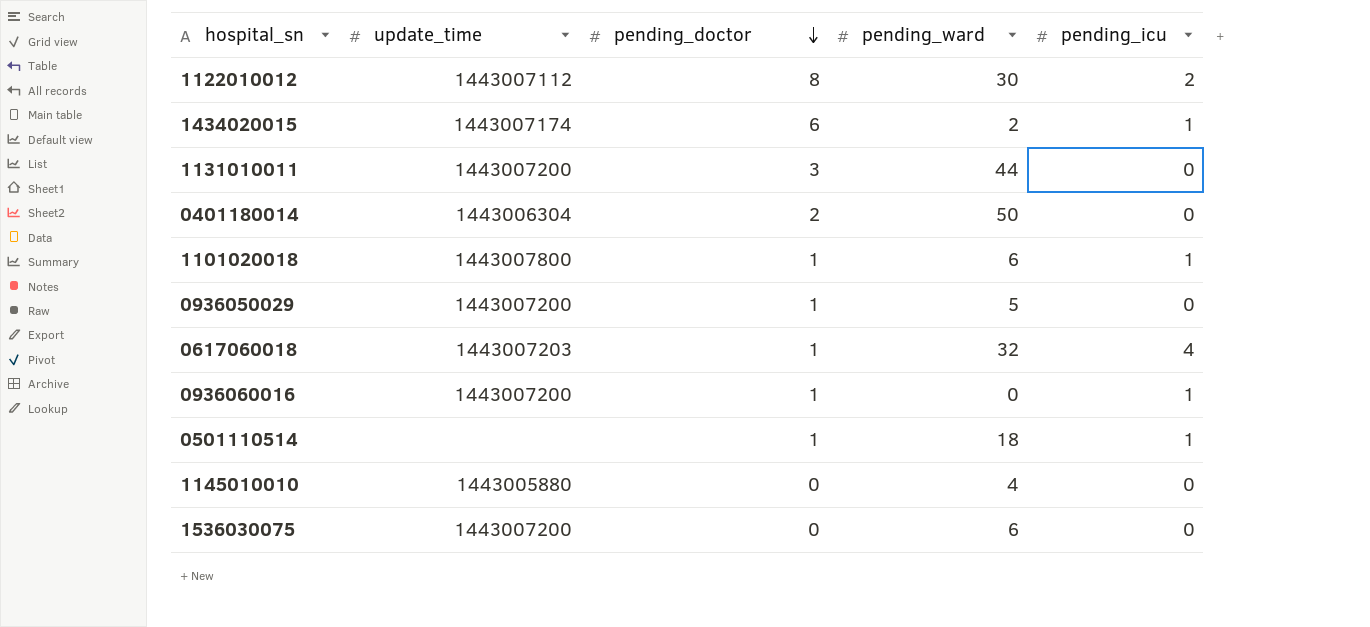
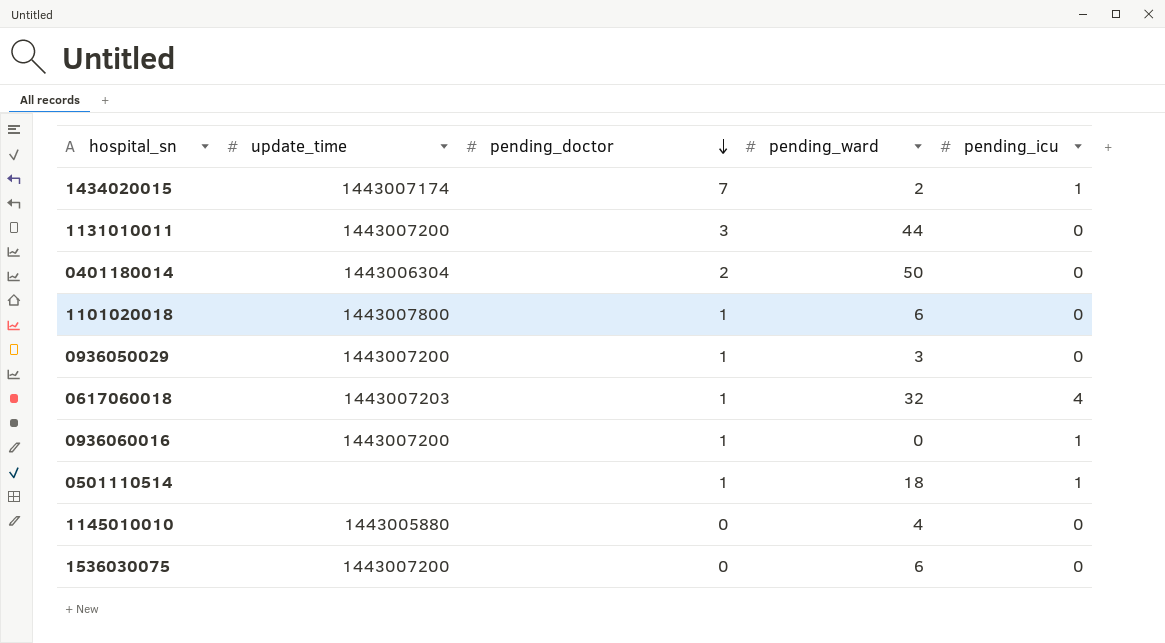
row 1122010012: 1443007112 | 8 | 30 | 2 -> none
1434020015 | pending_doctor: 6 -> 7
1101020018 | pending_icu: 1 -> 0
0936050029 | pending_ward: 5 -> 3

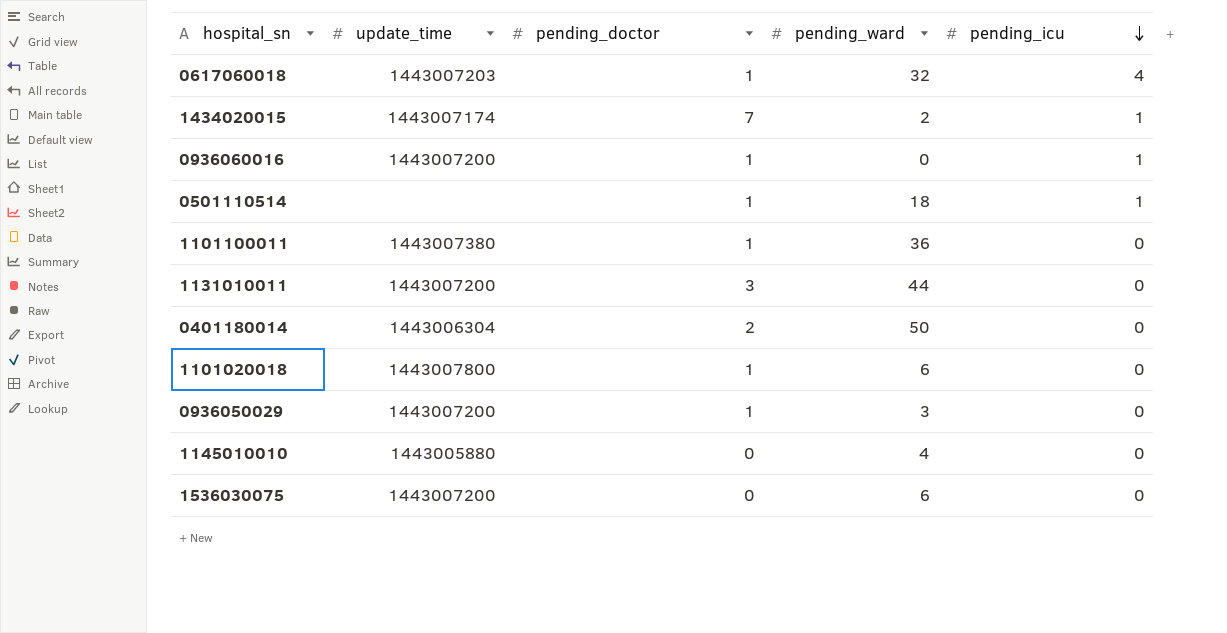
row order: pending_doctor descending -> pending_icu descending
row 1101100011: none -> 1443007380 | 1 | 36 | 0

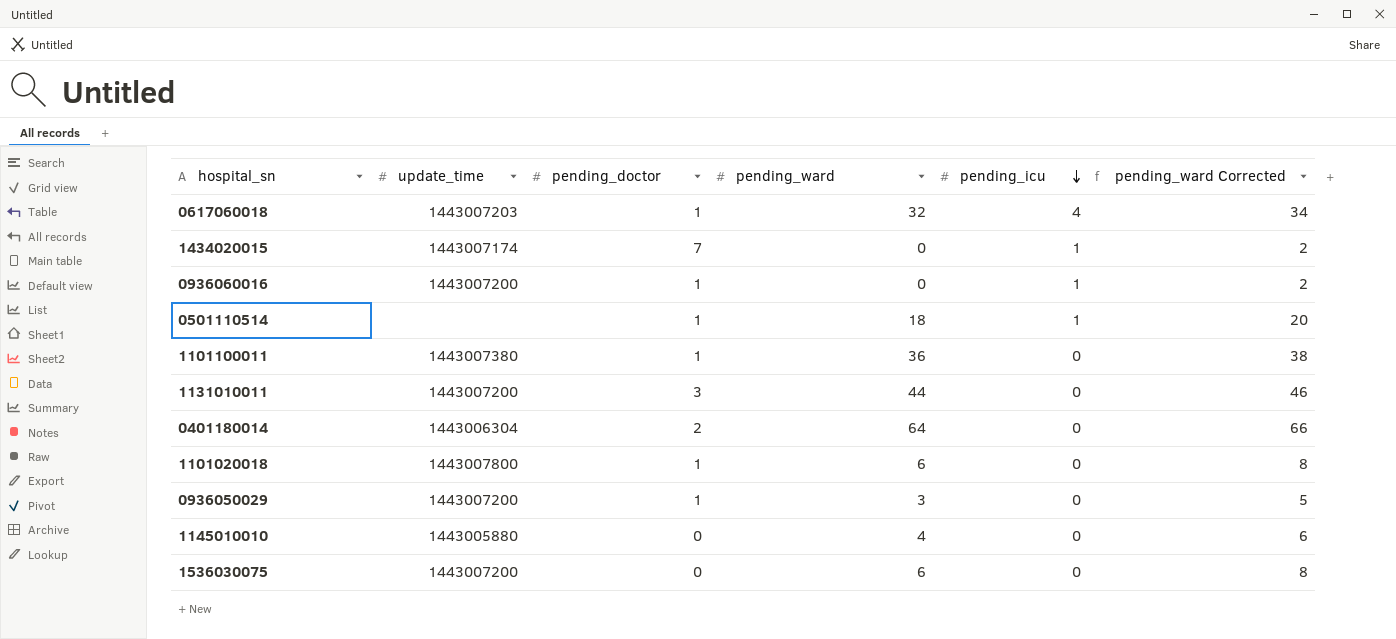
column pending_ward Corrected | formula: none -> [pending_ward] + 2
1434020015 | pending_ward: 2 -> 0
0401180014 | pending_ward: 50 -> 64

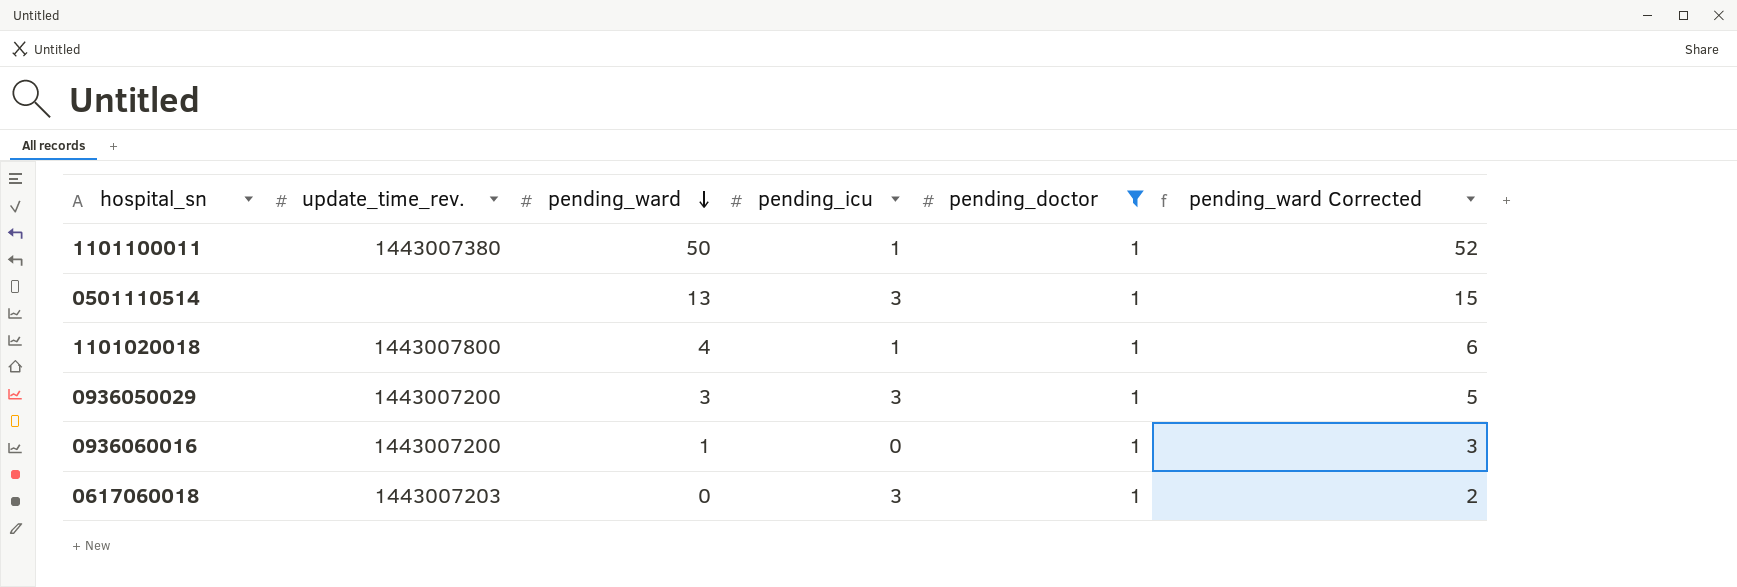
filter: none -> pending_doctor = 1
row order: pending_icu descending -> pending_ward descending
column name: update_time -> update_time_rev.
column pending_doctor | position: 3 -> 5
1101100011 | pending_ward: 36 -> 50
1101100011 | pending_icu: 0 -> 1
1101100011 | pending_ward Corrected: 38 -> 52
0501110514 | pending_ward: 18 -> 13
0501110514 | pending_icu: 1 -> 3
0501110514 | pending_ward Corrected: 20 -> 15
1101020018 | pending_ward: 6 -> 4
1101020018 | pending_icu: 0 -> 1
1101020018 | pending_ward Corrected: 8 -> 6
0936050029 | pending_icu: 0 -> 3
0936060016 | pending_ward: 0 -> 1
0936060016 | pending_icu: 1 -> 0
0936060016 | pending_ward Corrected: 2 -> 3
0617060018 | pending_ward: 32 -> 0
0617060018 | pending_icu: 4 -> 3
0617060018 | pending_ward Corrected: 34 -> 2

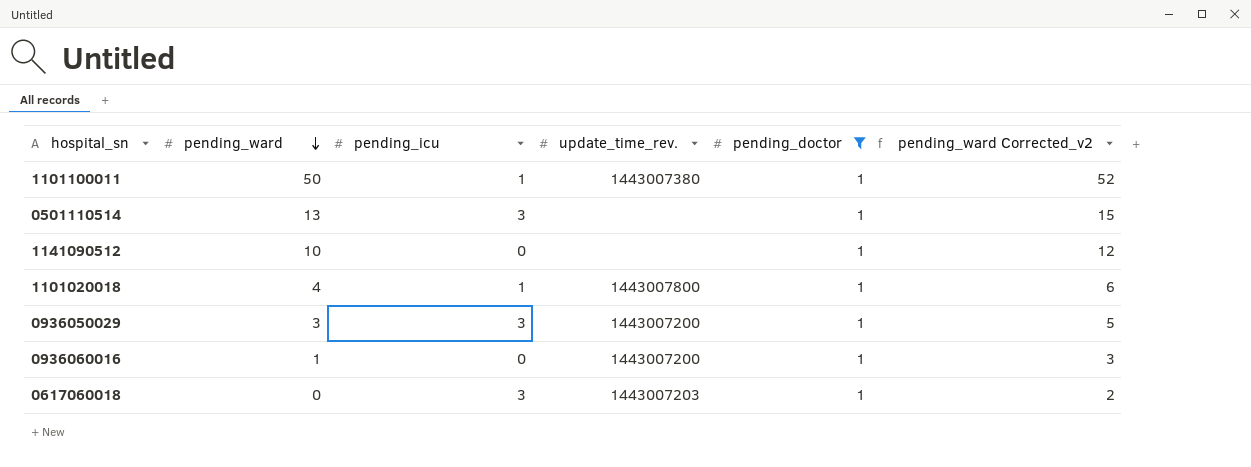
column update_time_rev. | position: 2 -> 4
column name: pending_ward Corrected -> pending_ward Corrected_v2
row 1141090512: none -> 10 | 0 | none | 1 | 12

